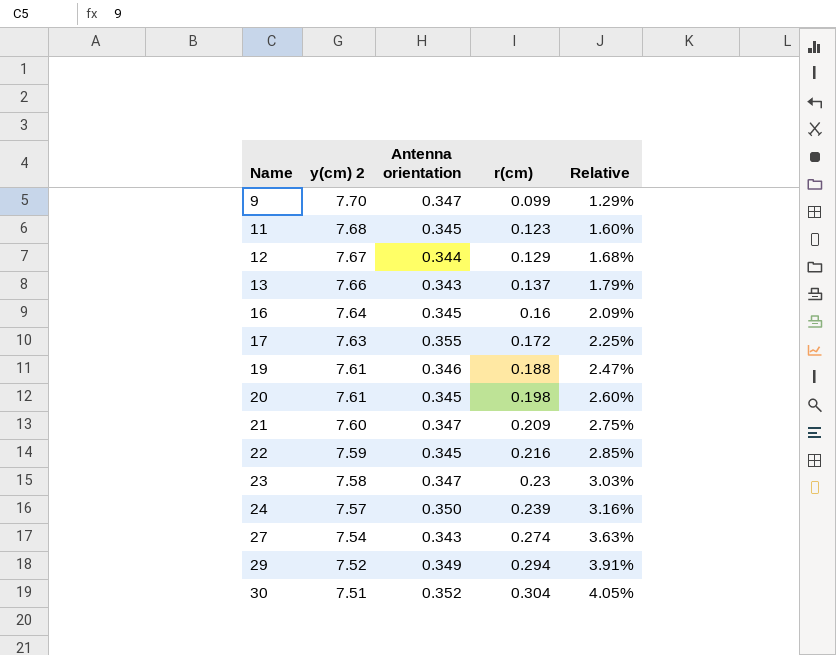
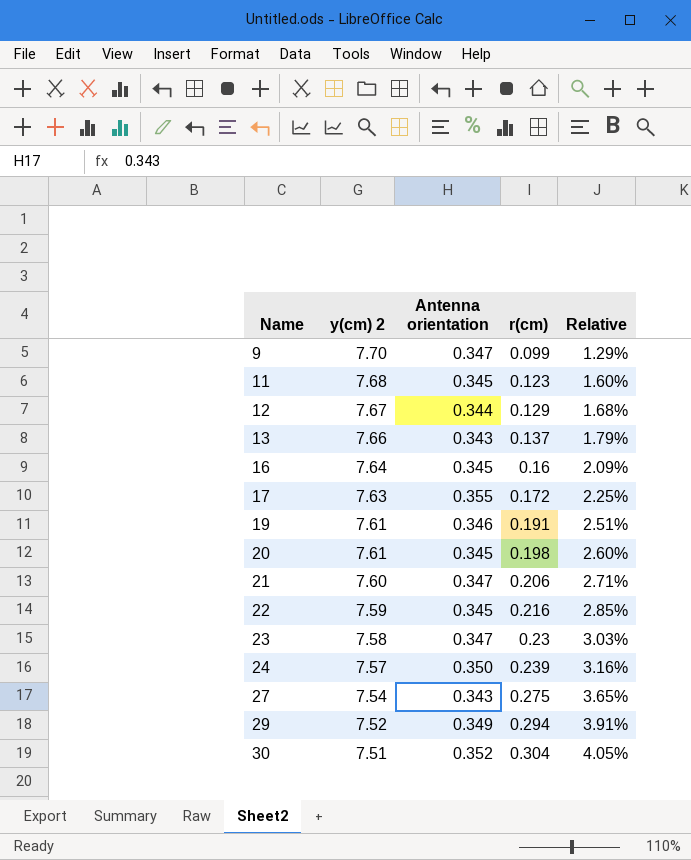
19 | r(cm): 0.188 -> 0.191
19 | Relative: 2.47% -> 2.51%
21 | r(cm): 0.209 -> 0.206
21 | Relative: 2.75% -> 2.71%
27 | r(cm): 0.274 -> 0.275
27 | Relative: 3.63% -> 3.65%

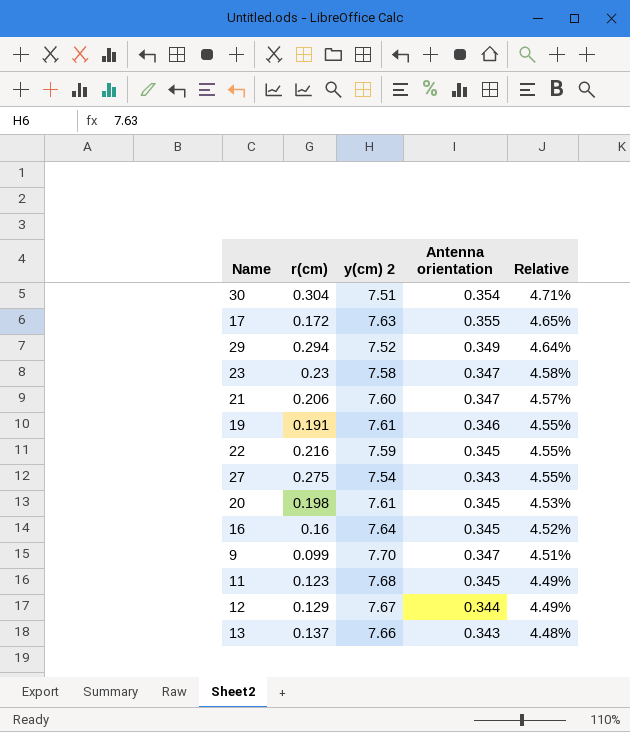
row order: Name ascending -> Relative descending
column r(cm) | position: 4 -> 2
column Relative | formula: [r(cm)] / [y(cm) 2] -> [Antenna orientation] / [y(cm) 2]
row 24: 7.57 | 0.350 | 0.239 | 3.16% -> none
30 | Antenna orientation: 0.352 -> 0.354

